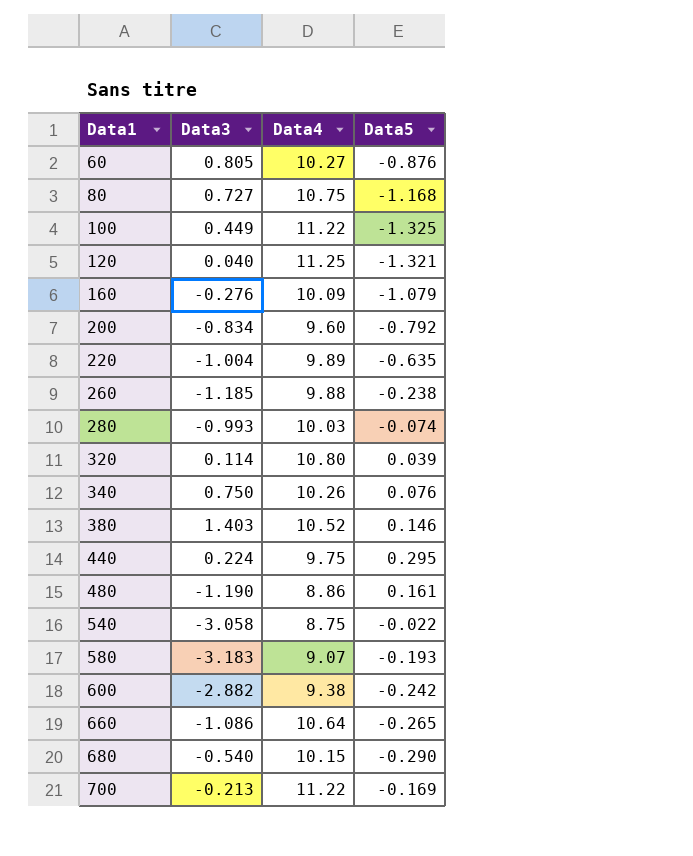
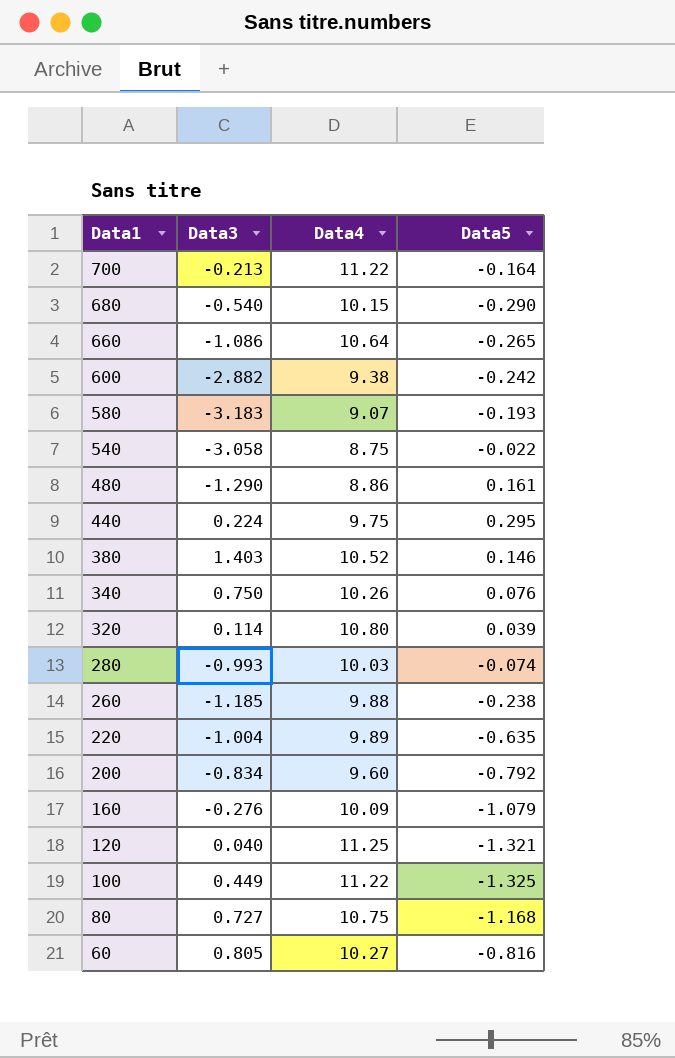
row order: Data1 ascending -> Data1 descending
700 | Data5: -0.169 -> -0.164
480 | Data3: -1.190 -> -1.290
60 | Data5: -0.876 -> -0.816

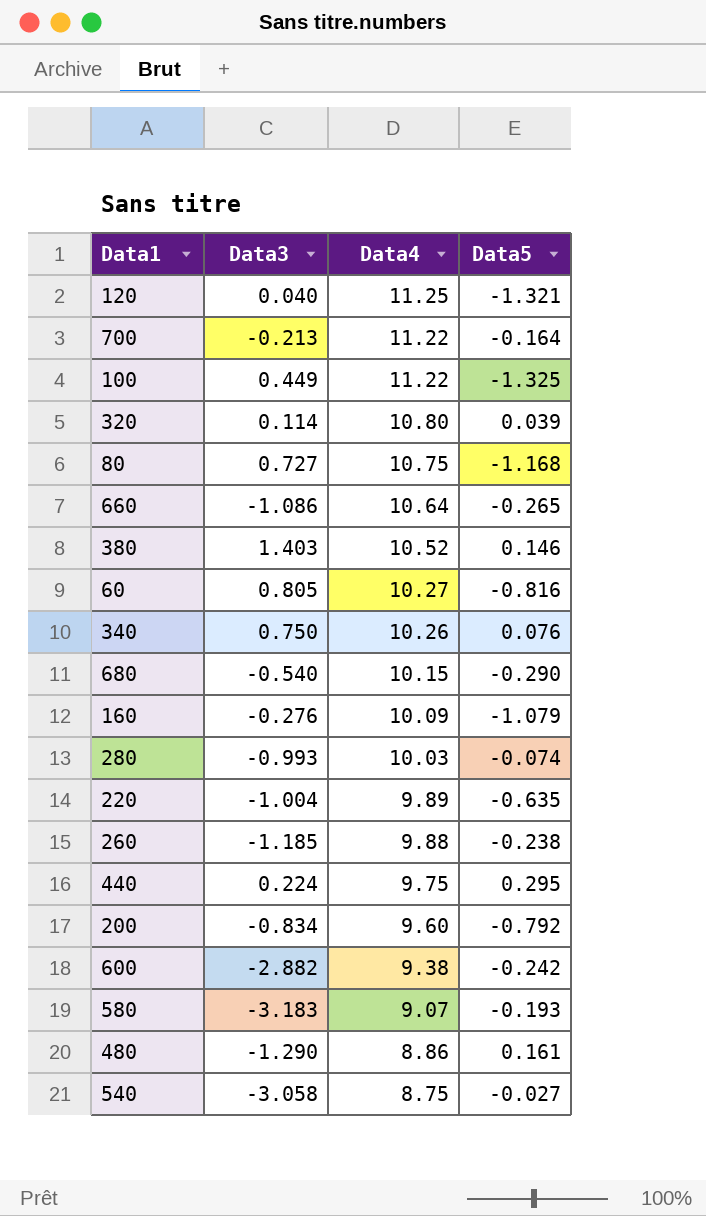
row order: Data1 descending -> Data4 descending
540 | Data5: -0.022 -> -0.027

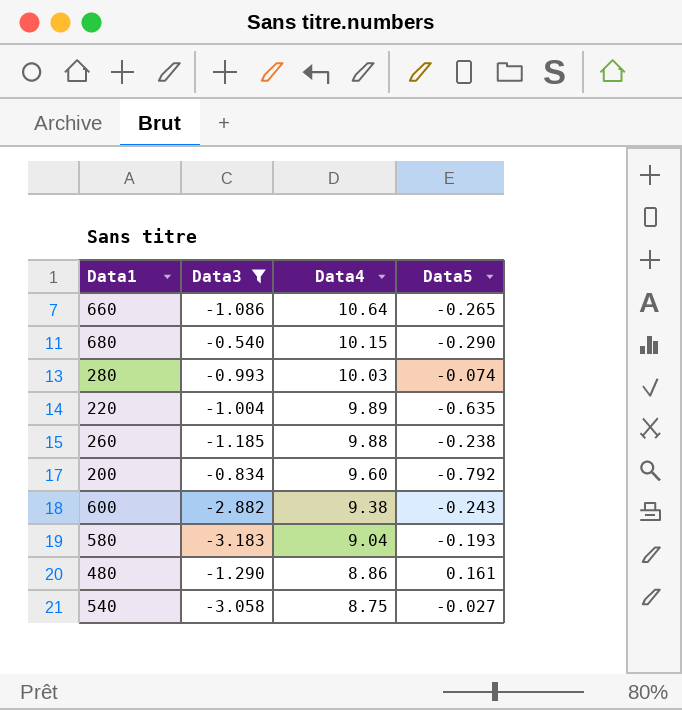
filter: none -> Data3 <= -0.540
600 | Data5: -0.242 -> -0.243
580 | Data4: 9.07 -> 9.04

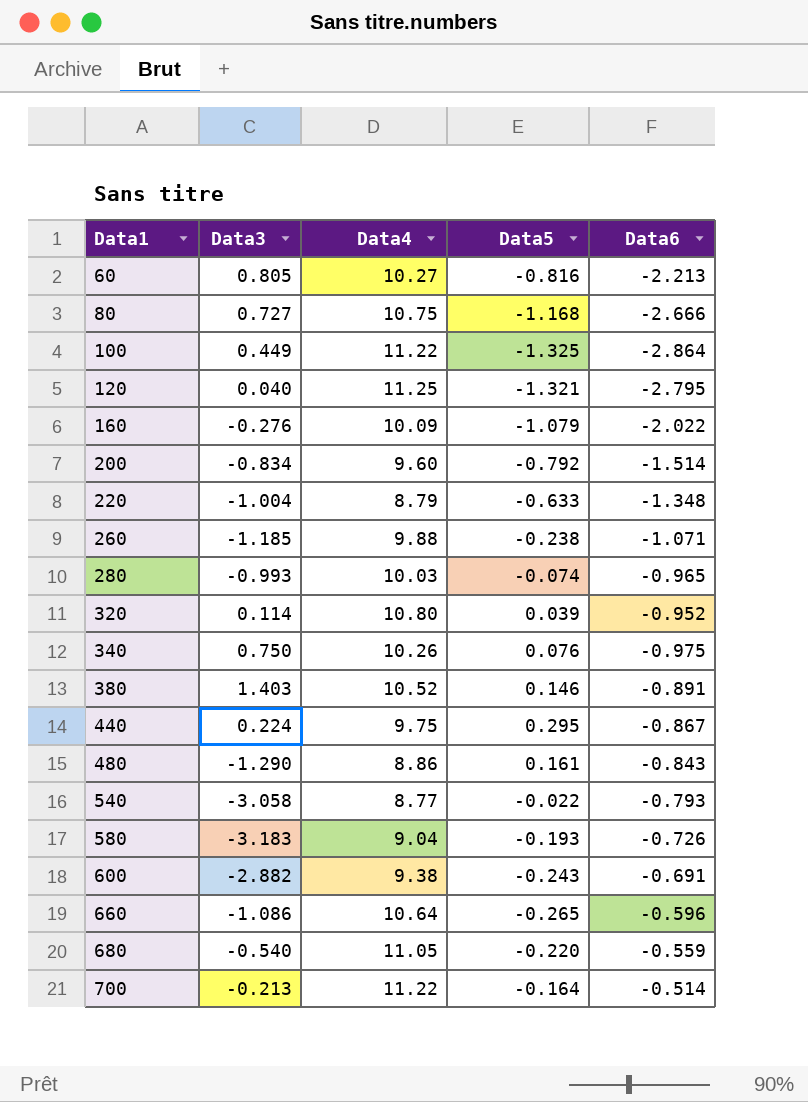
filter: Data3 <= -0.540 -> none
row order: Data4 descending -> Data1 ascending
column Data6 | position: none -> 5
220 | Data4: 9.89 -> 8.79
220 | Data5: -0.635 -> -0.633
540 | Data4: 8.75 -> 8.77
540 | Data5: -0.027 -> -0.022
680 | Data4: 10.15 -> 11.05
680 | Data5: -0.290 -> -0.220

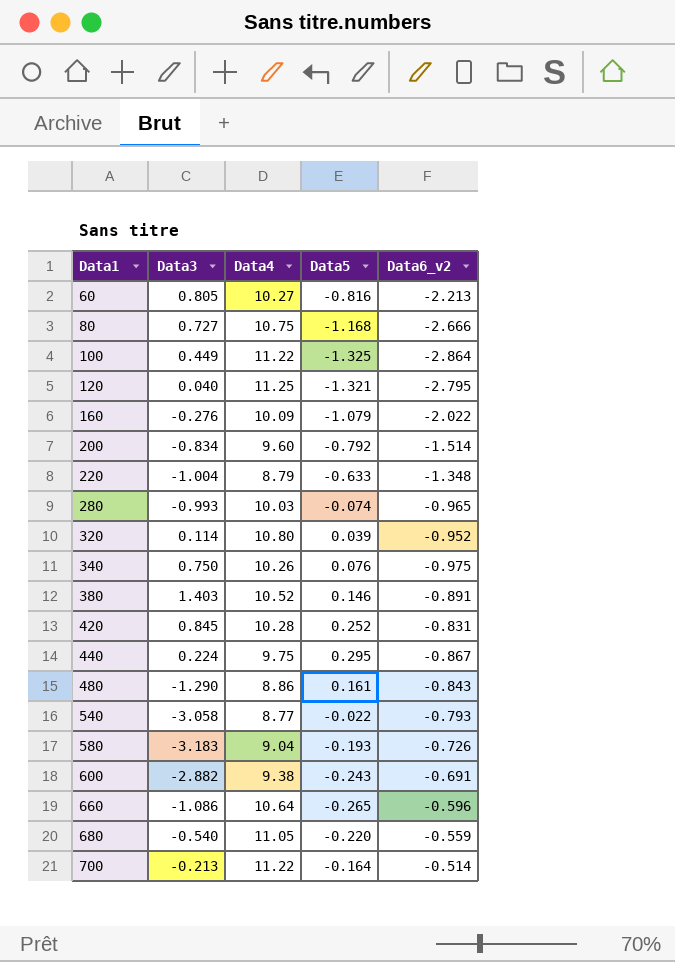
column name: Data6 -> Data6_v2
row 260: -1.185 | 9.88 | -0.238 | -1.071 -> none
row 420: none -> 0.845 | 10.28 | 0.252 | -0.831

